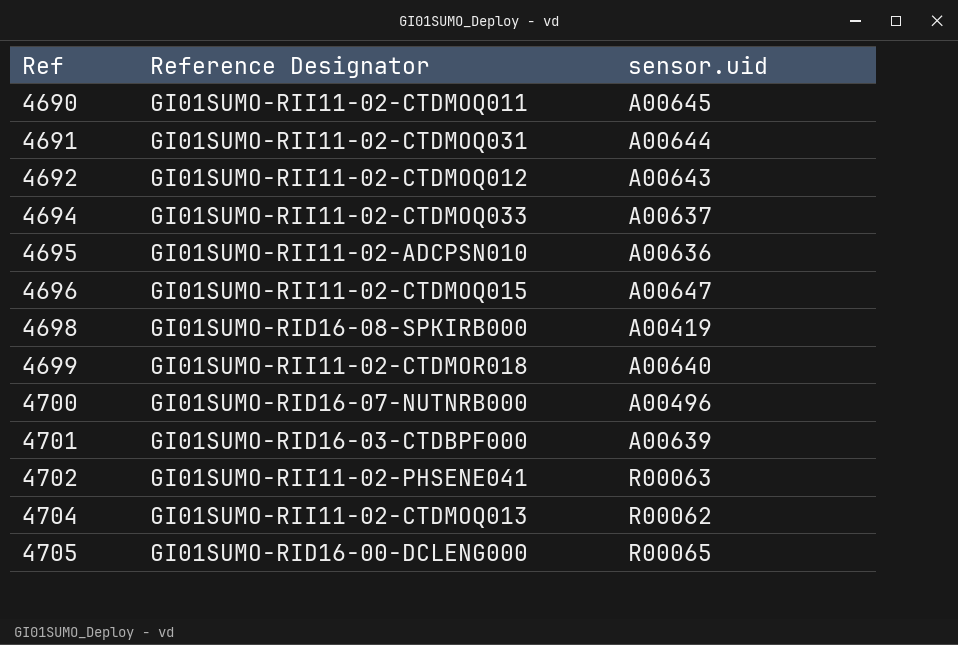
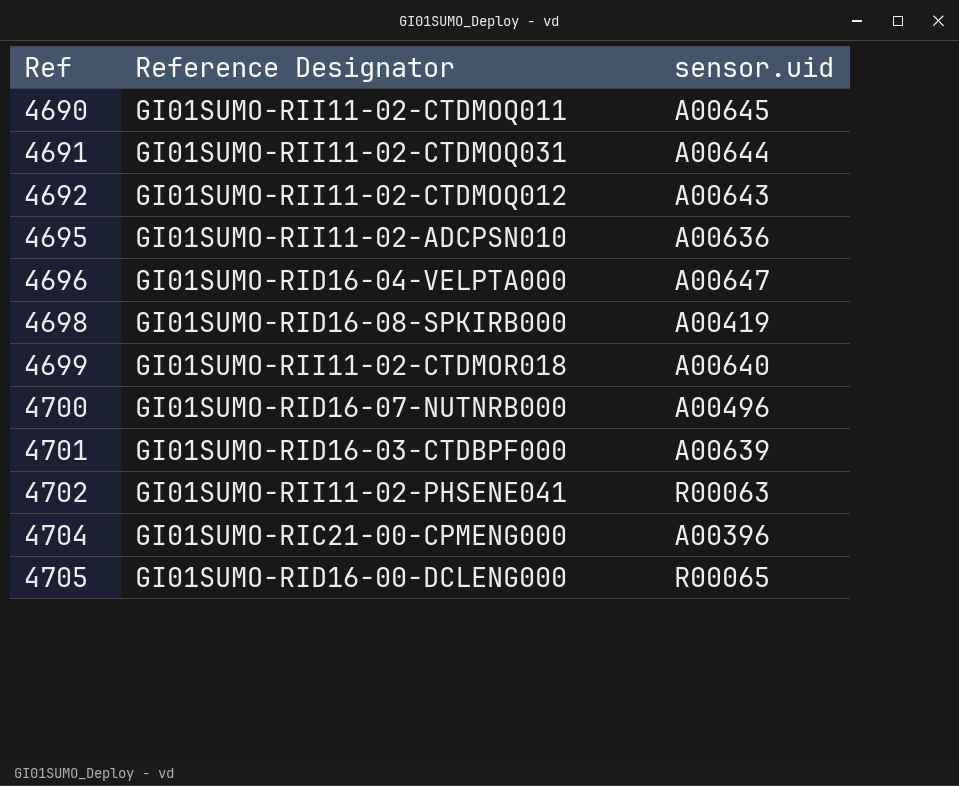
row 4694: GI01SUMO-RII11-02-CTDMOQ033 | A00637 -> none
4696 | Reference Designator: GI01SUMO-RII11-02-CTDMOQ015 -> GI01SUMO-RID16-04-VELPTA000
4704 | Reference Designator: GI01SUMO-RII11-02-CTDMOQ013 -> GI01SUMO-RIC21-00-CPMENG000
4704 | sensor.uid: R00062 -> A00396

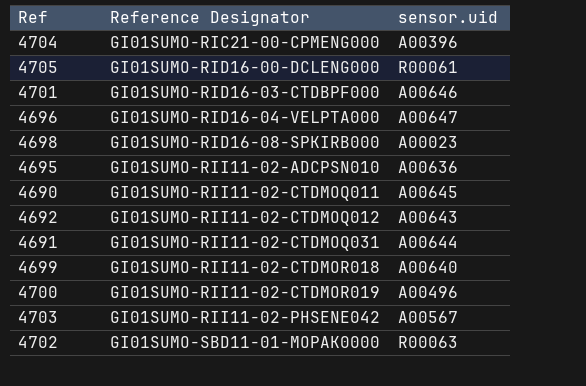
row order: Ref ascending -> Reference Designator ascending
4705 | sensor.uid: R00065 -> R00061
4701 | sensor.uid: A00639 -> A00646
4698 | sensor.uid: A00419 -> A00023
4700 | Reference Designator: GI01SUMO-RID16-07-NUTNRB000 -> GI01SUMO-RII11-02-CTDMOR019
row 4703: none -> GI01SUMO-RII11-02-PHSENE042 | A00567
4702 | Reference Designator: GI01SUMO-RII11-02-PHSENE041 -> GI01SUMO-SBD11-01-MOPAK0000

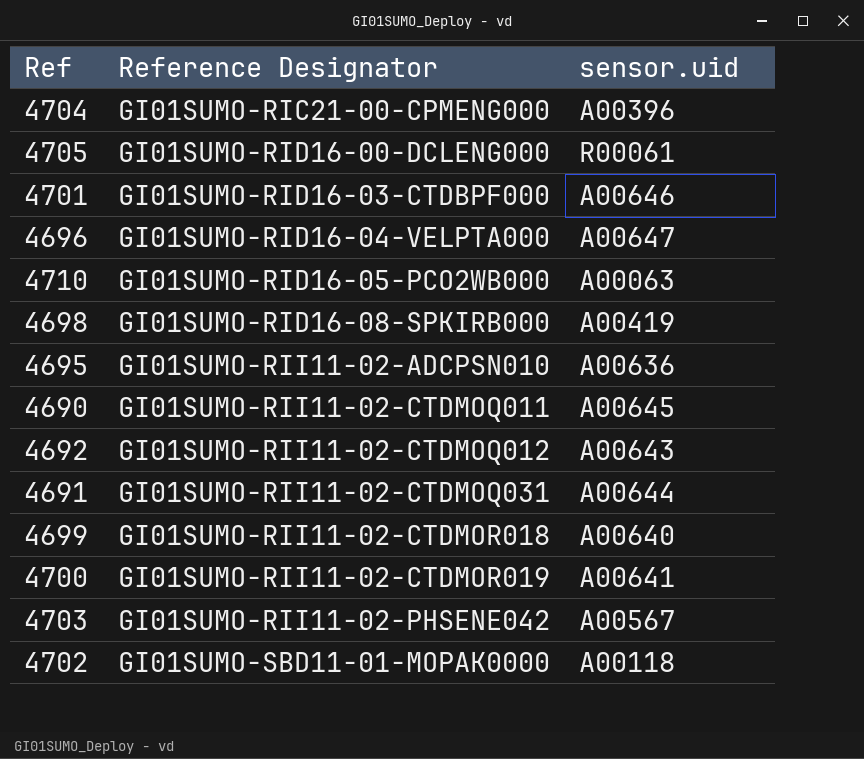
row 4710: none -> GI01SUMO-RID16-05-PCO2WB000 | A00063
4698 | sensor.uid: A00023 -> A00419
4700 | sensor.uid: A00496 -> A00641
4702 | sensor.uid: R00063 -> A00118

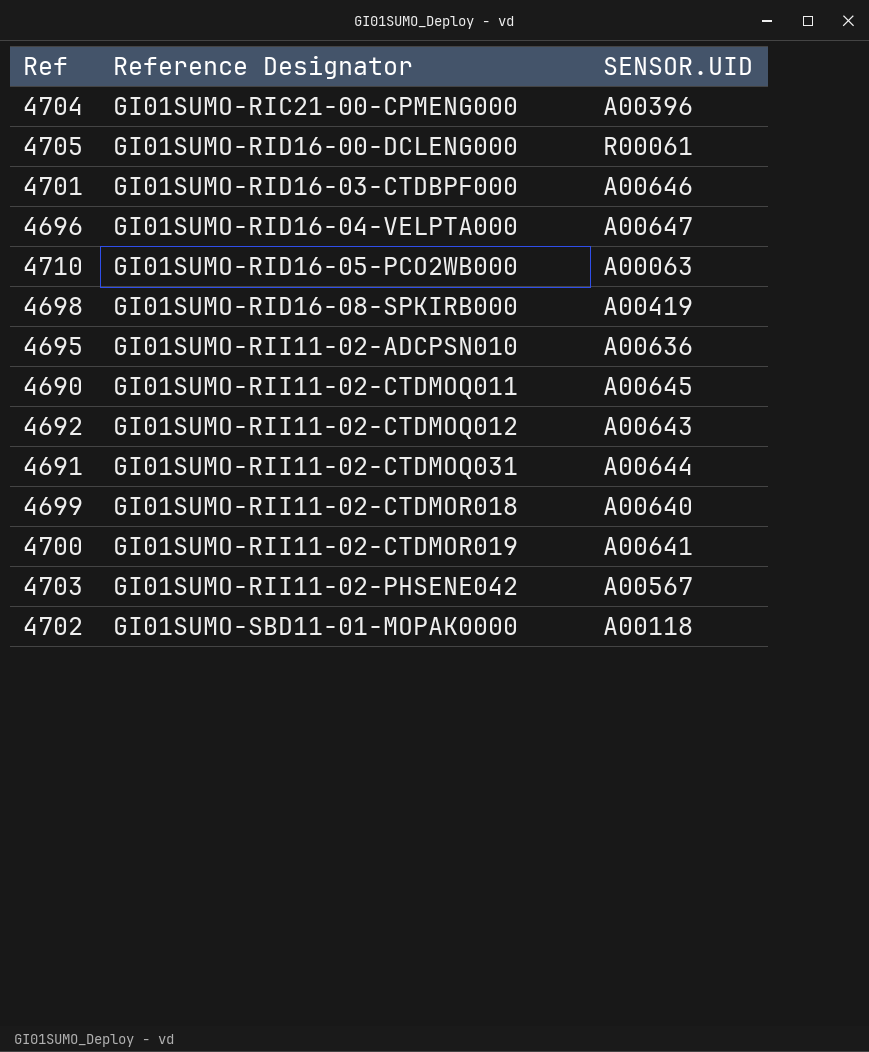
column name: sensor.uid -> SENSOR.UID

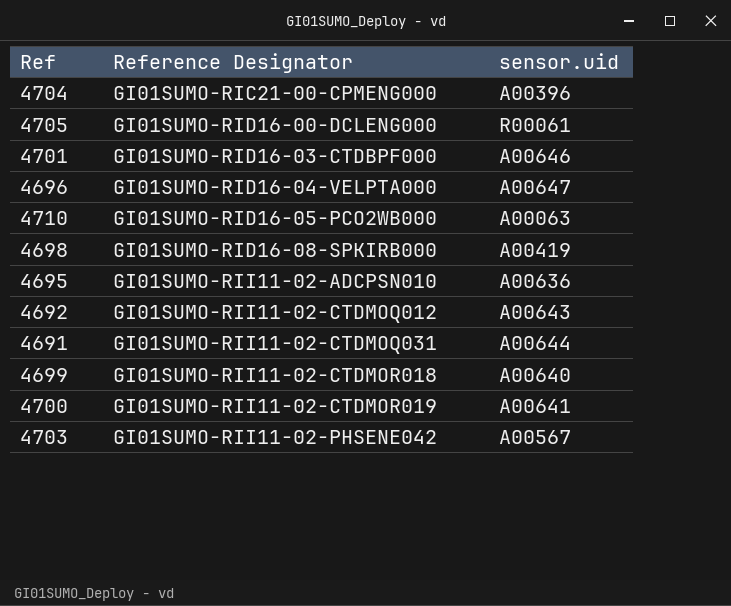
column name: SENSOR.UID -> sensor.uid
row 4690: GI01SUMO-RII11-02-CTDMOQ011 | A00645 -> none
row 4702: GI01SUMO-SBD11-01-MOPAK0000 | A00118 -> none

